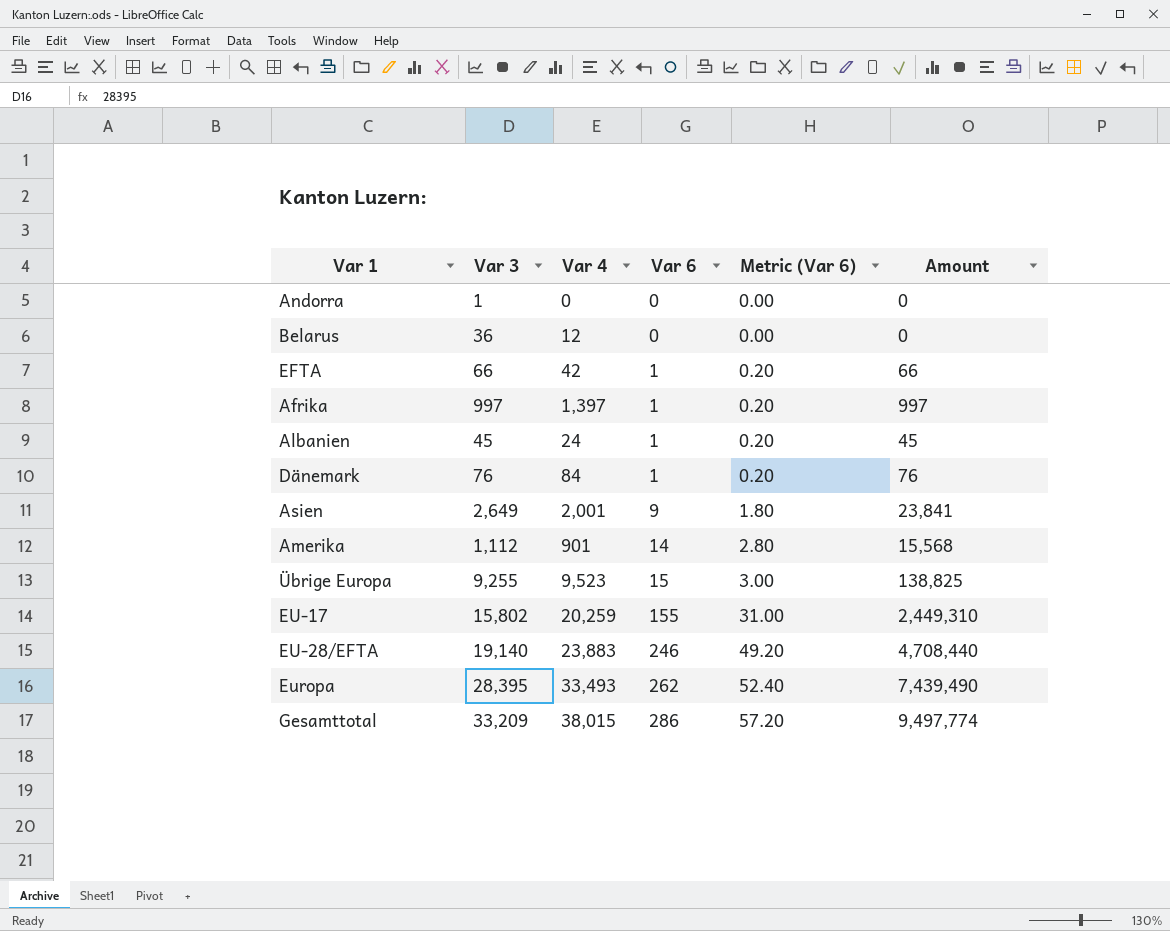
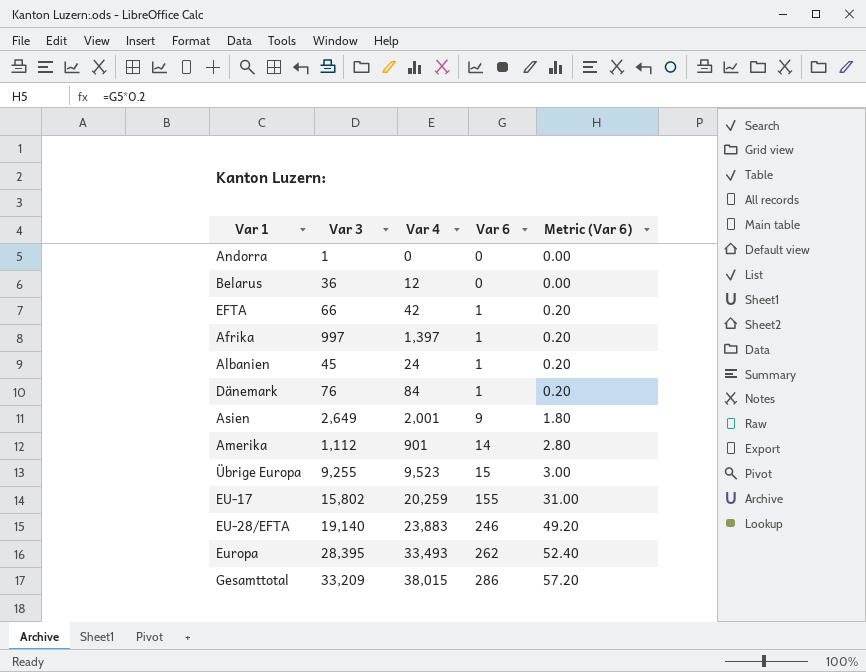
column Amount | formula: [Var 3] * [Var 6] -> none

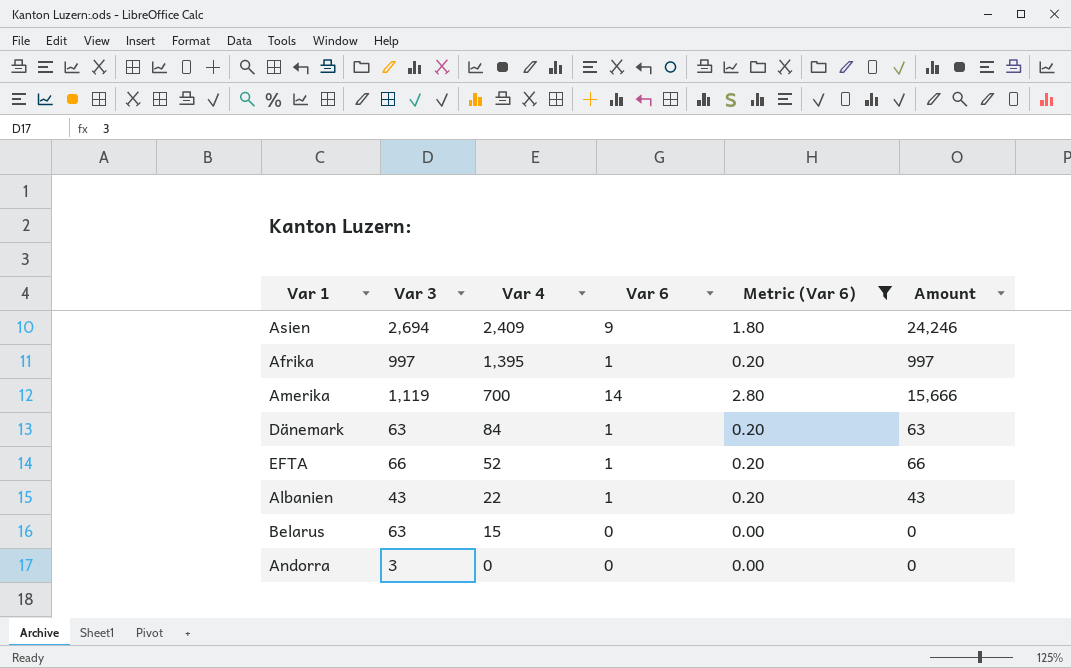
filter: none -> Metric (Var 6) <= 2.80
row order: Var 6 ascending -> Var 4 descending
column Amount | formula: none -> [Var 3] * [Var 6]
Asien | Var 3: 2,649 -> 2,694
Asien | Var 4: 2,001 -> 2,409
Afrika | Var 4: 1,397 -> 1,395
Amerika | Var 3: 1,112 -> 1,119
Amerika | Var 4: 901 -> 700
Dänemark | Var 3: 76 -> 63
EFTA | Var 4: 42 -> 52
Albanien | Var 3: 45 -> 43
Albanien | Var 4: 24 -> 22
Belarus | Var 3: 36 -> 63
Belarus | Var 4: 12 -> 15
Andorra | Var 3: 1 -> 3

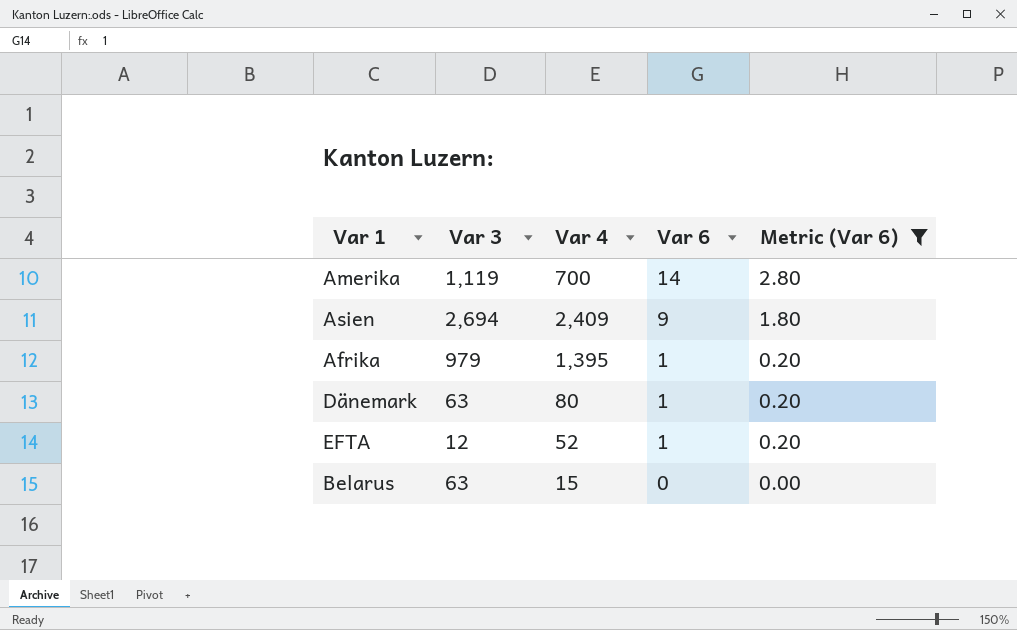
row order: Var 4 descending -> Var 6 descending
column Amount | formula: [Var 3] * [Var 6] -> none
row Albanien: 43 | 22 | 1 | 0.20 | 43 -> none
row Andorra: 3 | 0 | 0 | 0.00 | 0 -> none
Afrika | Var 3: 997 -> 979
Dänemark | Var 4: 84 -> 80
EFTA | Var 3: 66 -> 12

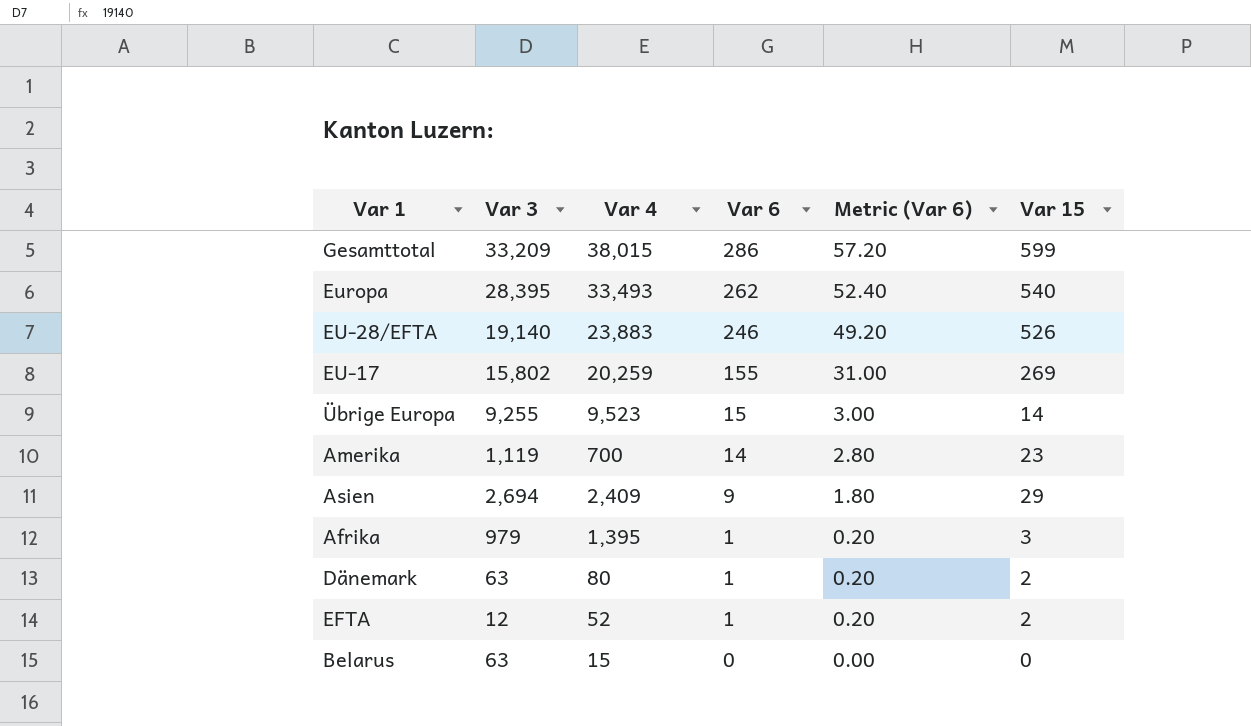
filter: Metric (Var 6) <= 2.80 -> none
column Var 15 | position: none -> 6

